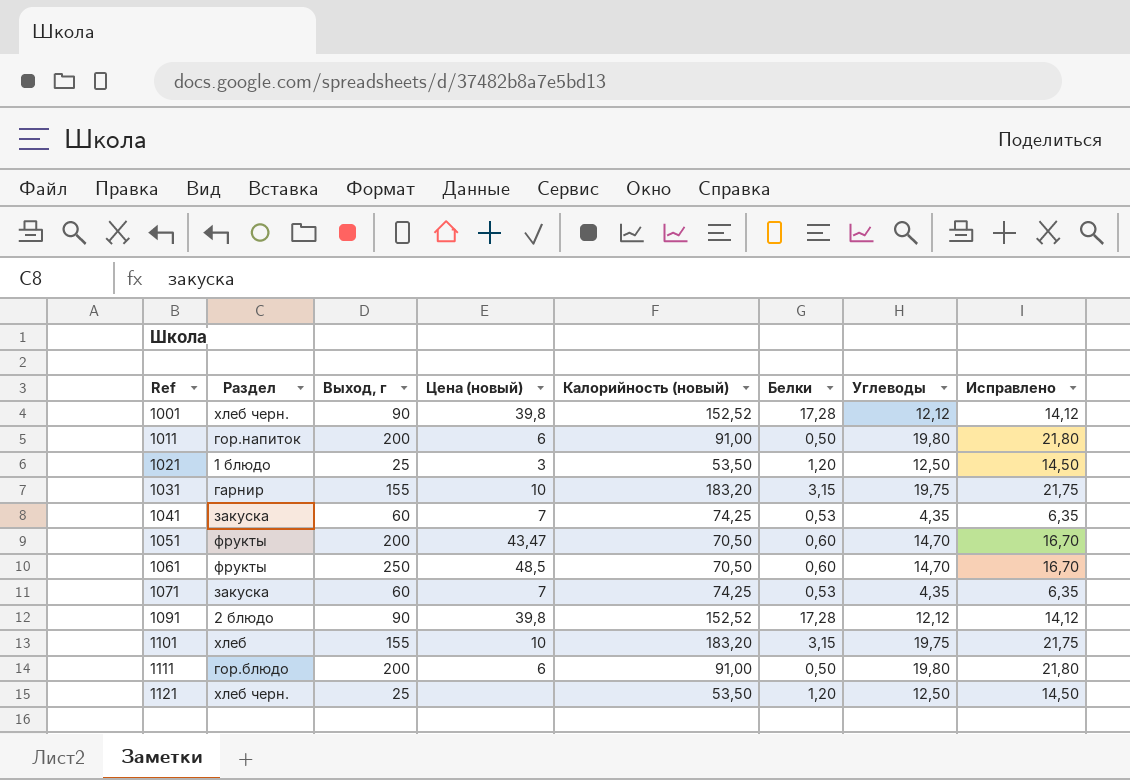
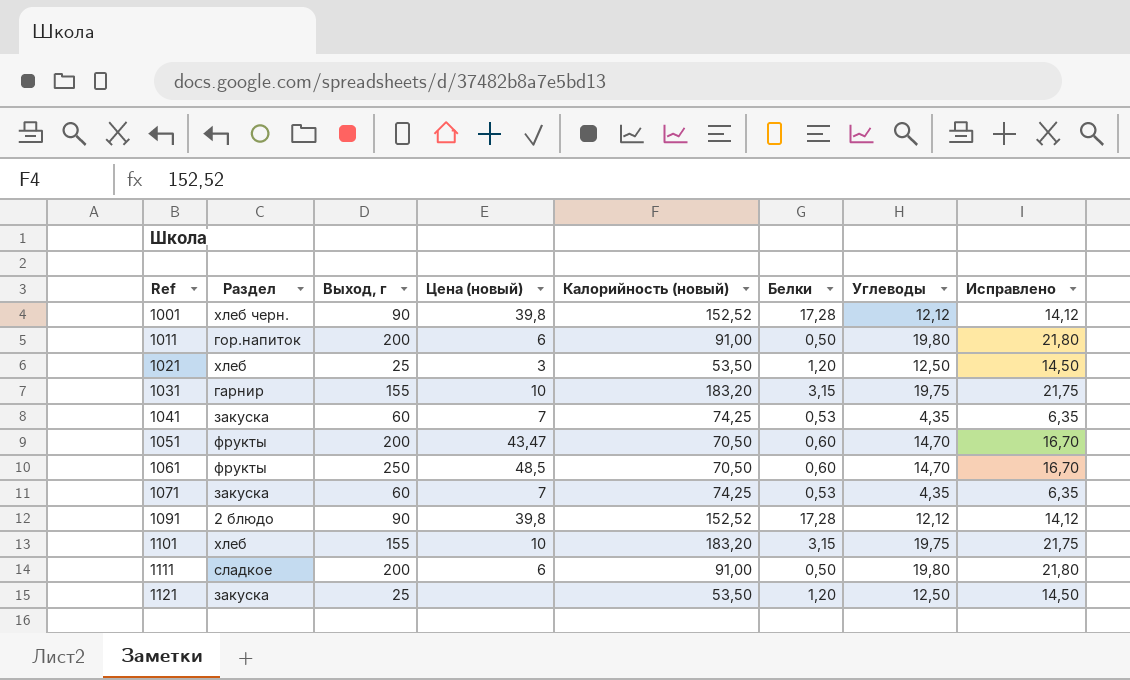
1021 | Раздел: 1 блюдо -> хлеб
1111 | Раздел: гор.блюдо -> сладкое
1121 | Раздел: хлеб черн. -> закуска

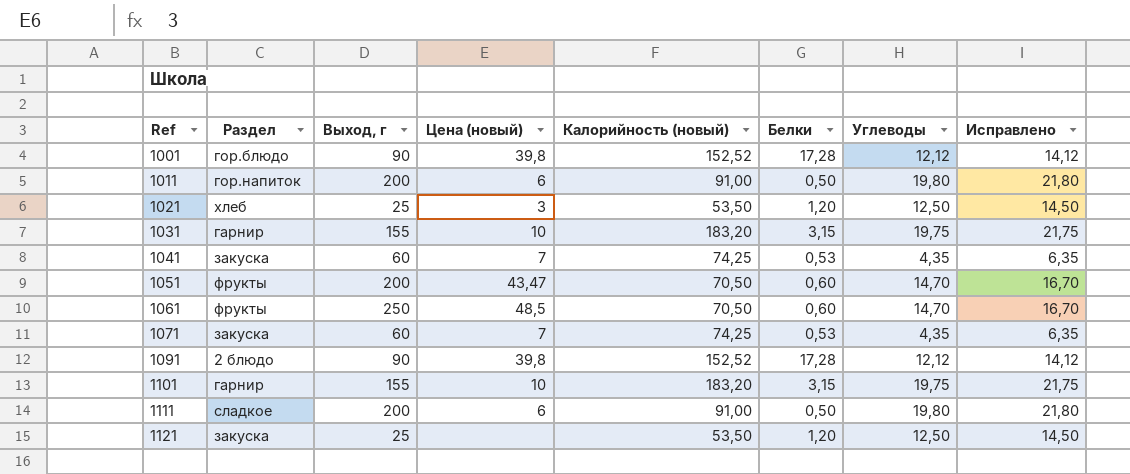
1001 | Раздел: хлеб черн. -> гор.блюдо
1101 | Раздел: хлеб -> гарнир

